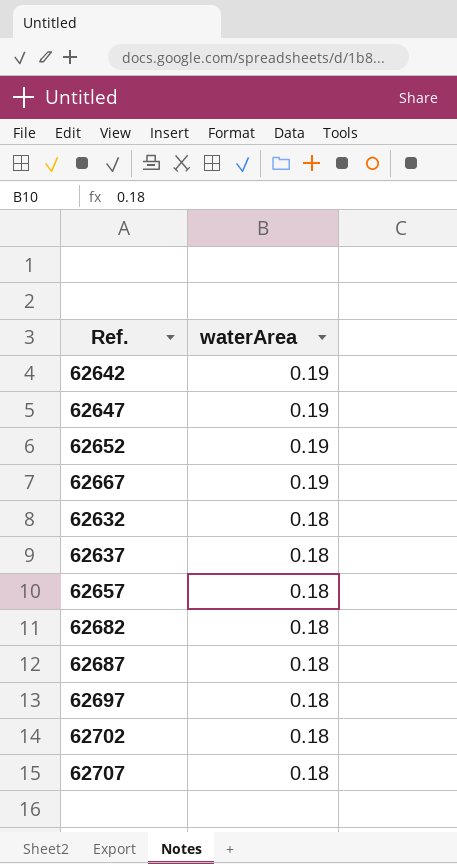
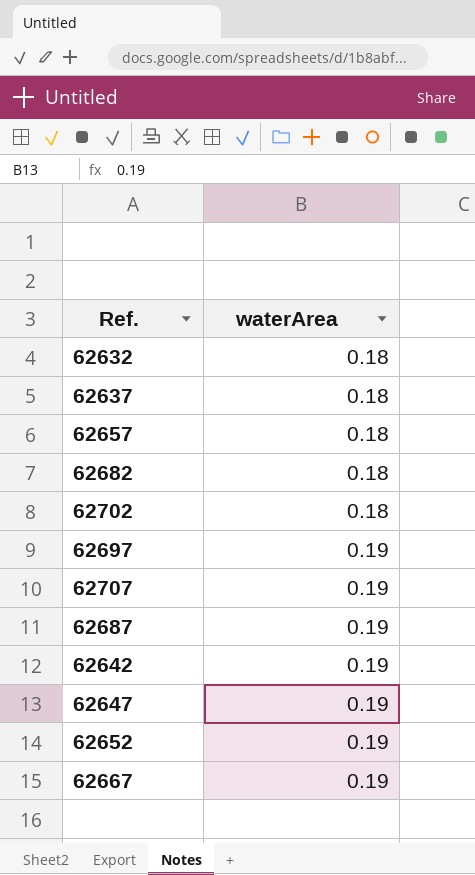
row order: waterArea descending -> waterArea ascending
62697 | waterArea: 0.18 -> 0.19
62707 | waterArea: 0.18 -> 0.19
62687 | waterArea: 0.18 -> 0.19

